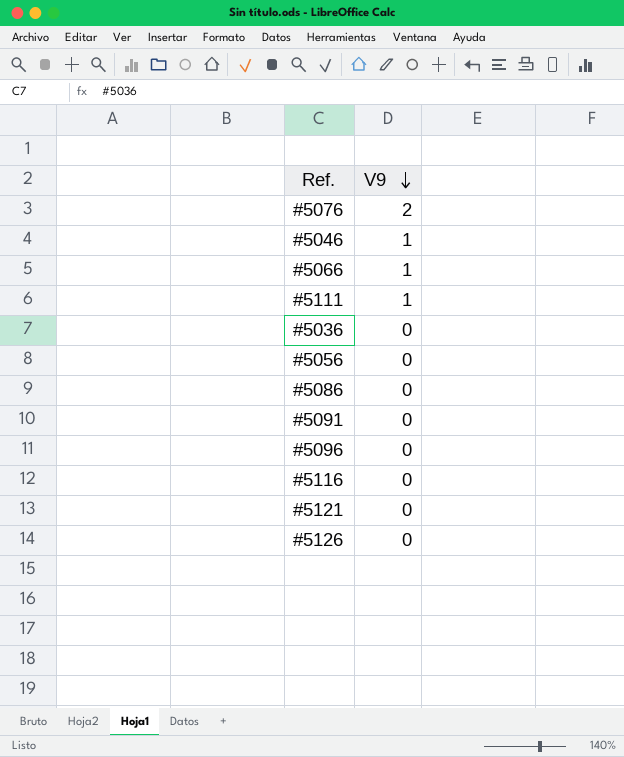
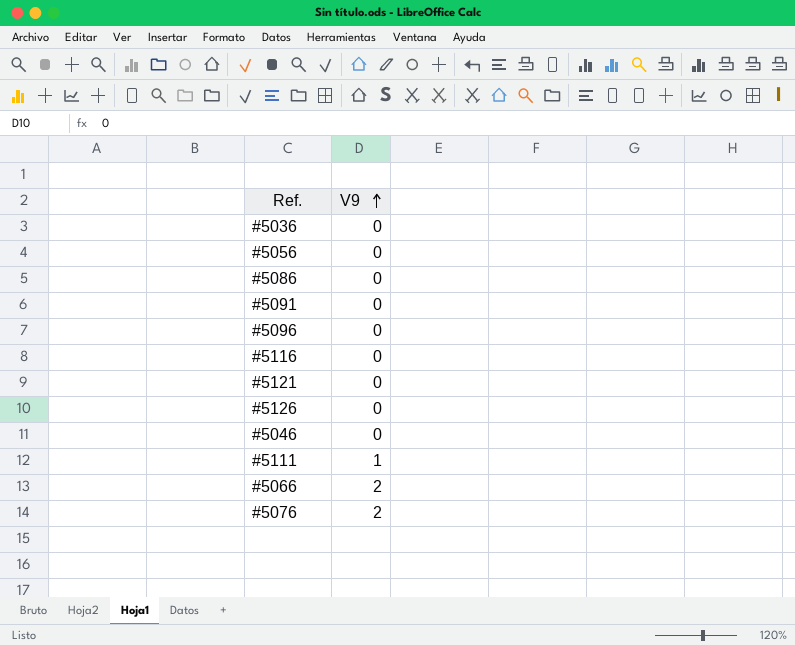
row order: V9 descending -> V9 ascending
#5046 | V9: 1 -> 0
#5066 | V9: 1 -> 2

